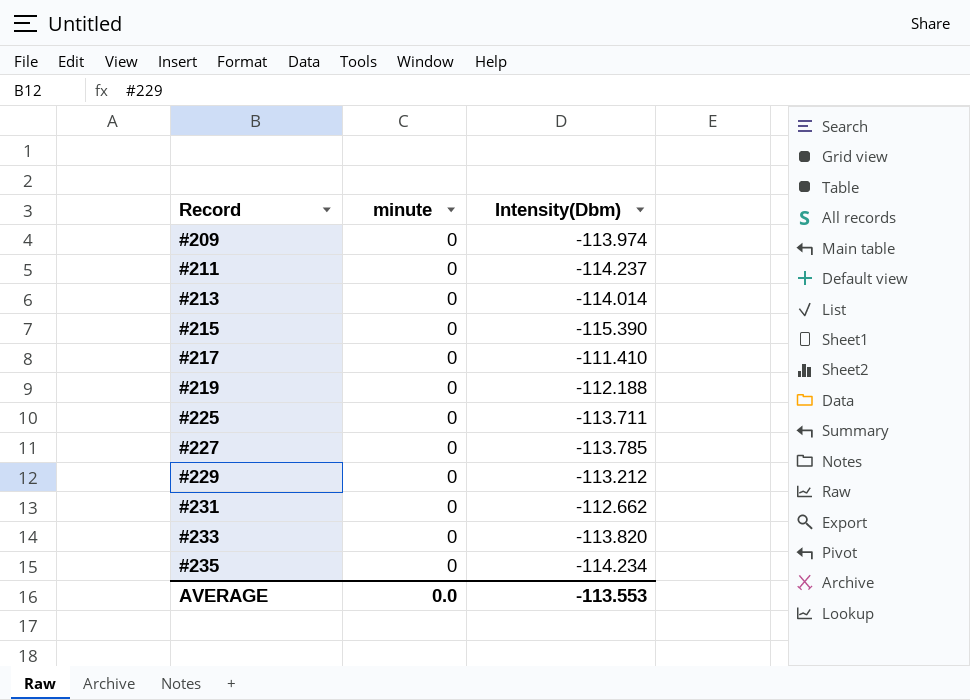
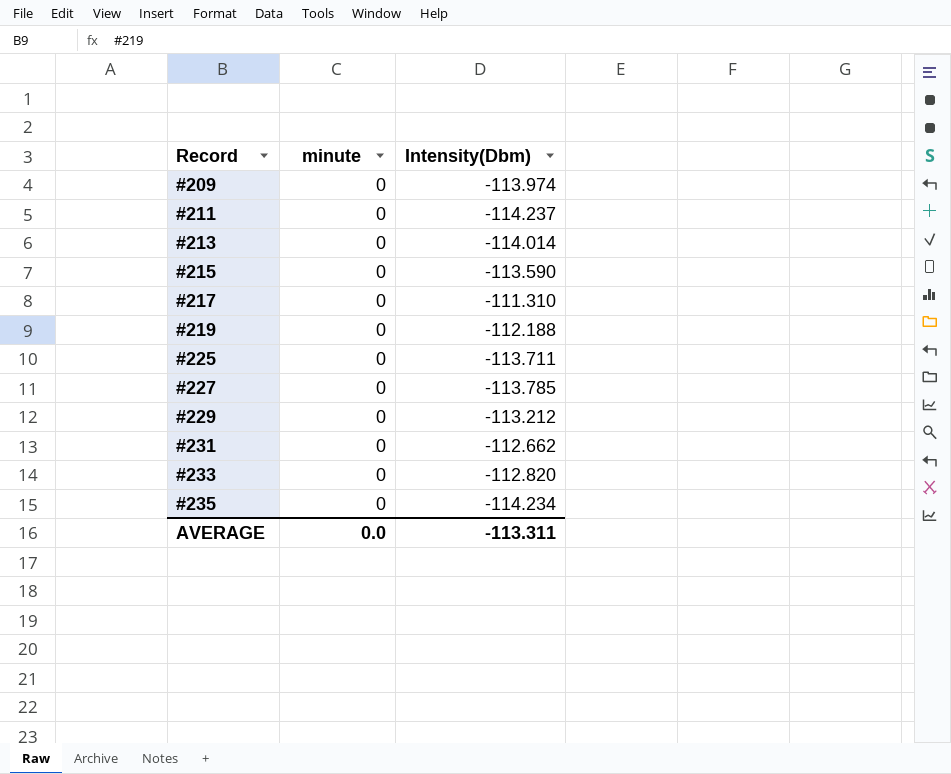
#215 | Intensity(Dbm): -115.390 -> -113.590
#217 | Intensity(Dbm): -111.410 -> -111.310
#233 | Intensity(Dbm): -113.820 -> -112.820
AVERAGE | Intensity(Dbm): -113.553 -> -113.311

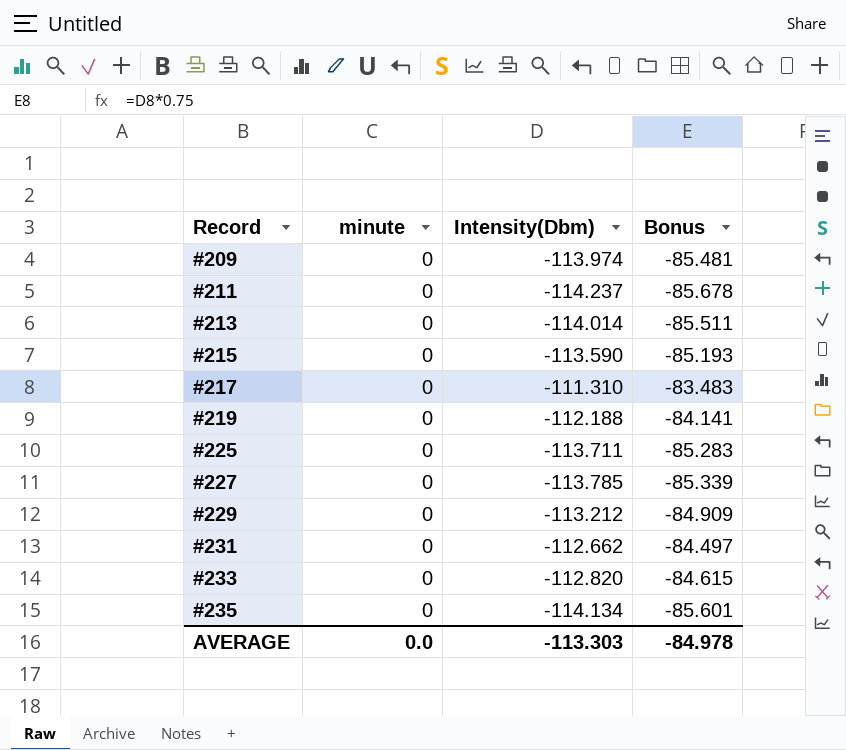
column Bonus | formula: none -> [Intensity(Dbm)] * 0.75
#235 | Intensity(Dbm): -114.234 -> -114.134
AVERAGE | Intensity(Dbm): -113.311 -> -113.303

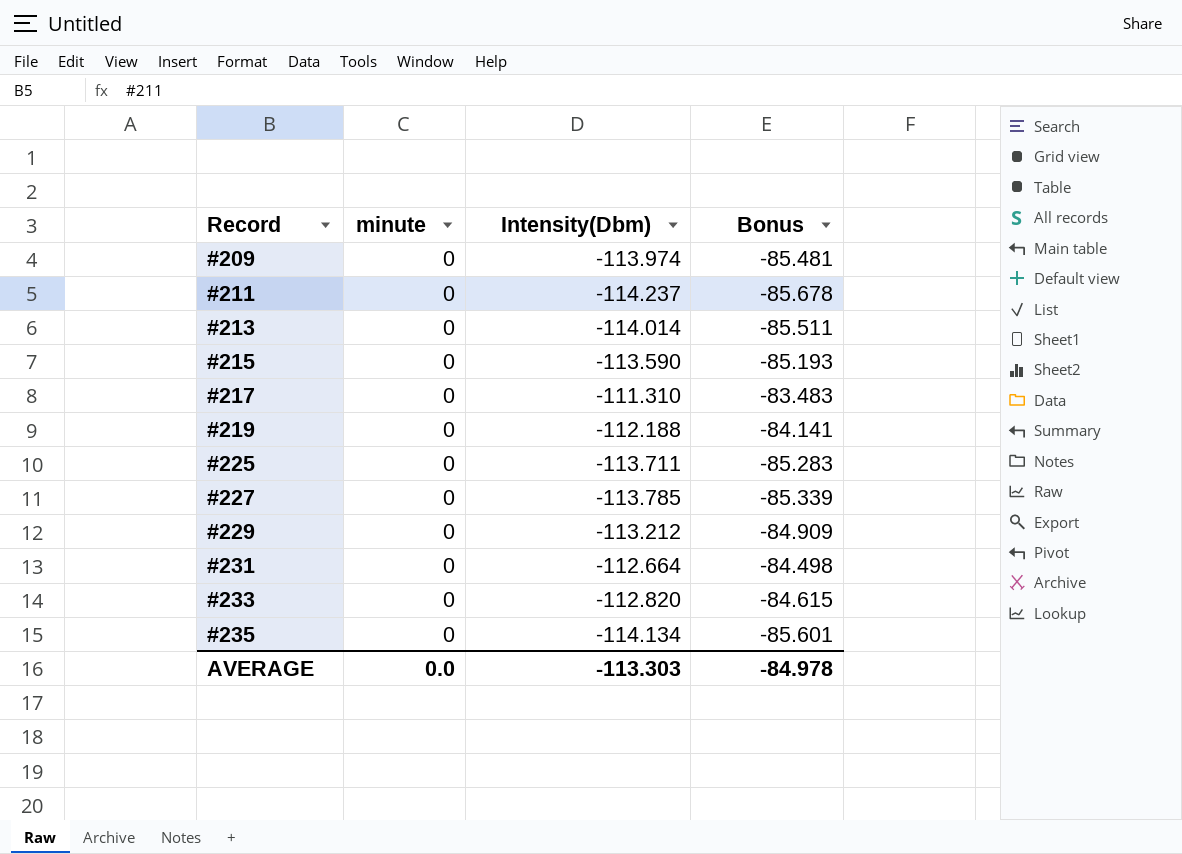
#231 | Intensity(Dbm): -112.662 -> -112.664
#231 | Bonus: -84.497 -> -84.498

